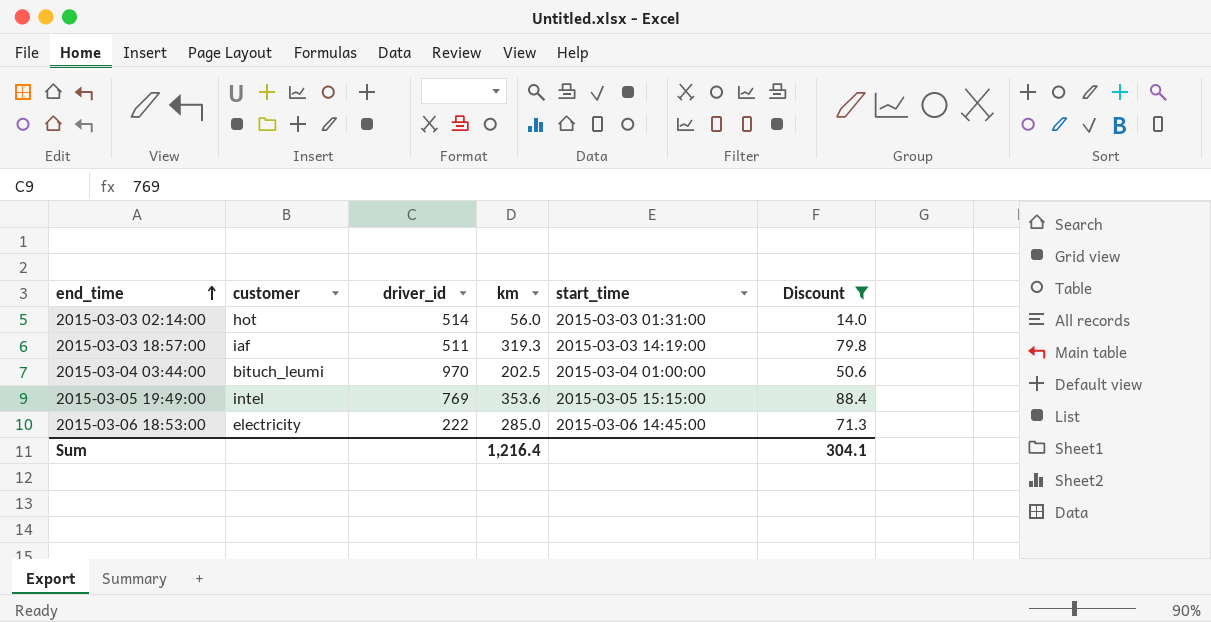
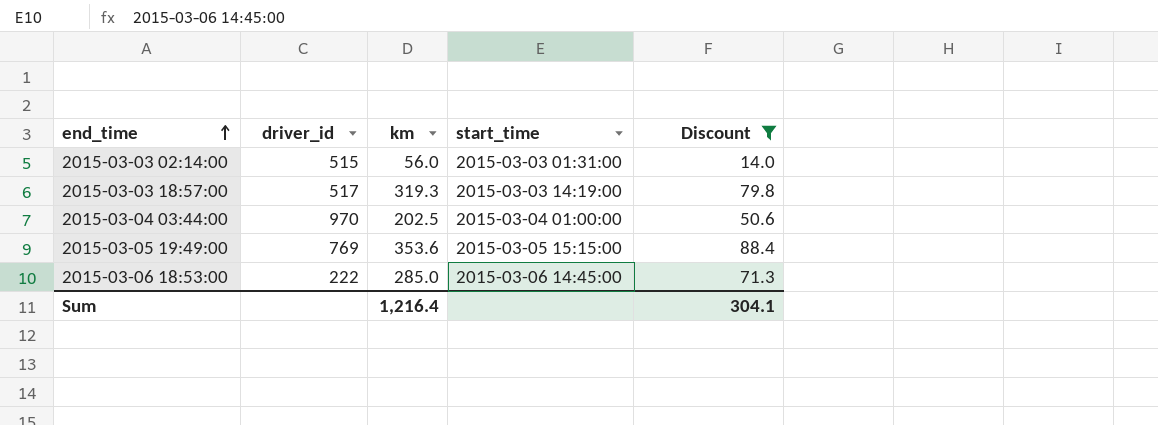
column customer | position: 2 -> none
2015-03-03 02:14:00 | driver_id: 514 -> 515
2015-03-03 18:57:00 | driver_id: 511 -> 517

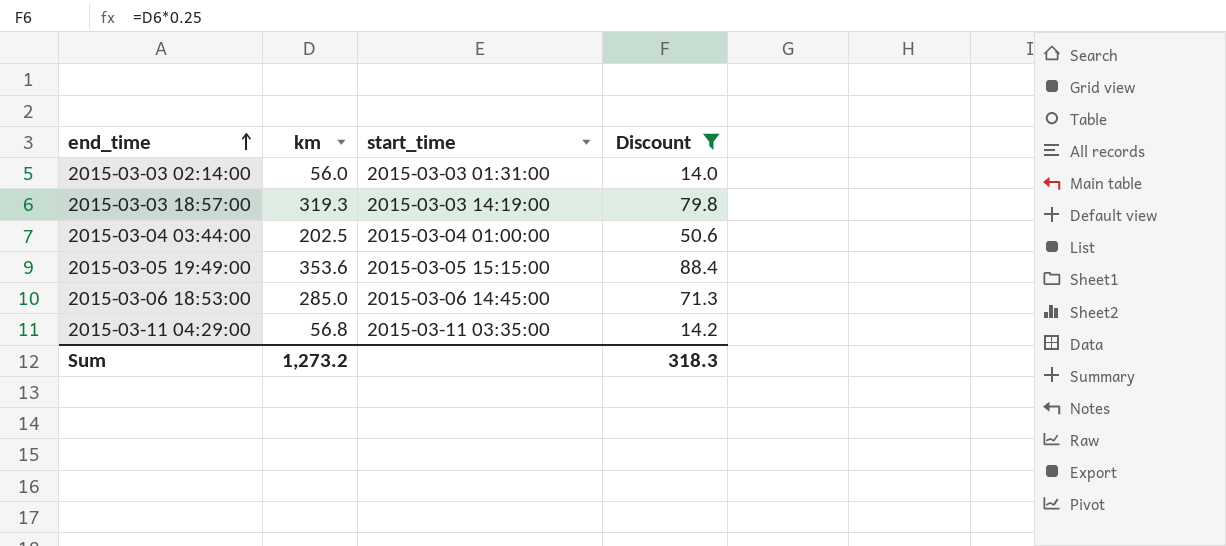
column driver_id | position: 2 -> none
row 2015-03-11 04:29:00: none -> 56.8 | 2015-03-11 03:35:00 | 14.2
Sum | km: 1,216.4 -> 1,273.2
Sum | Discount: 304.1 -> 318.3

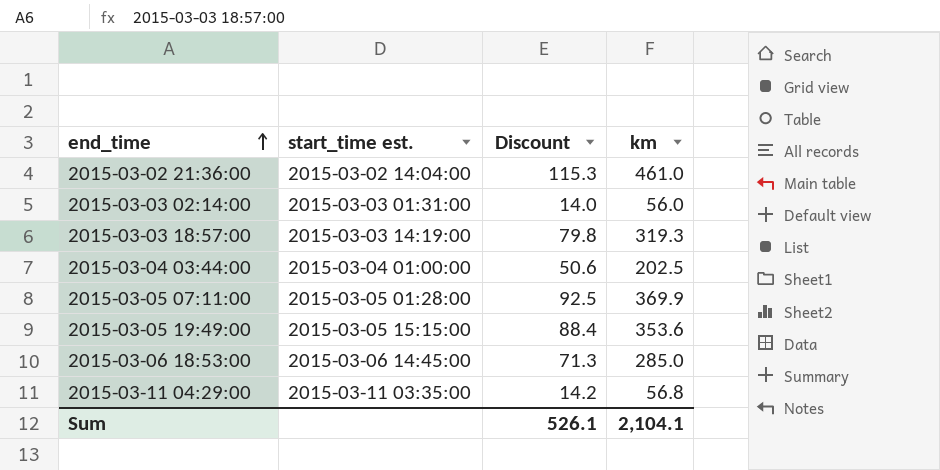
filter: Discount <= 88.4 -> none
column name: start_time -> start_time est.
column km | position: 2 -> 4
Sum | Discount: 318.3 -> 526.1
Sum | km: 1,273.2 -> 2,104.1

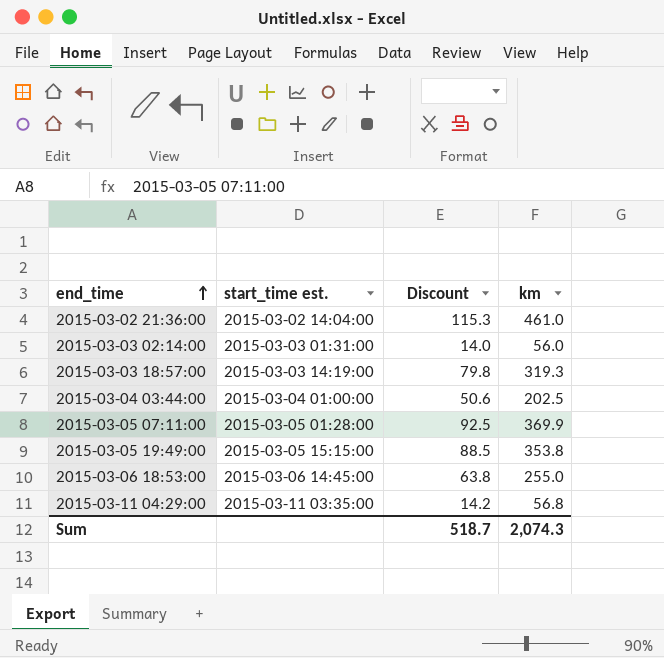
2015-03-05 19:49:00 | Discount: 88.4 -> 88.5
2015-03-05 19:49:00 | km: 353.6 -> 353.8
2015-03-06 18:53:00 | Discount: 71.3 -> 63.8
2015-03-06 18:53:00 | km: 285.0 -> 255.0
Sum | Discount: 526.1 -> 518.7
Sum | km: 2,104.1 -> 2,074.3

